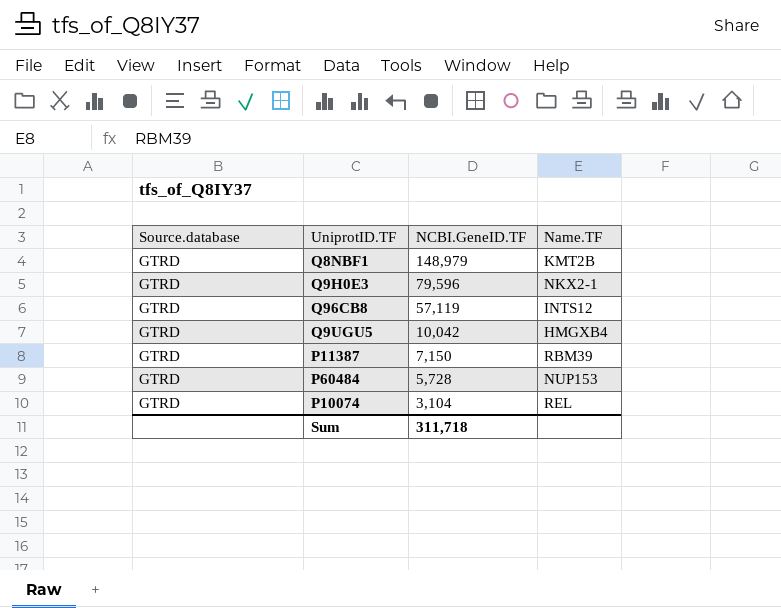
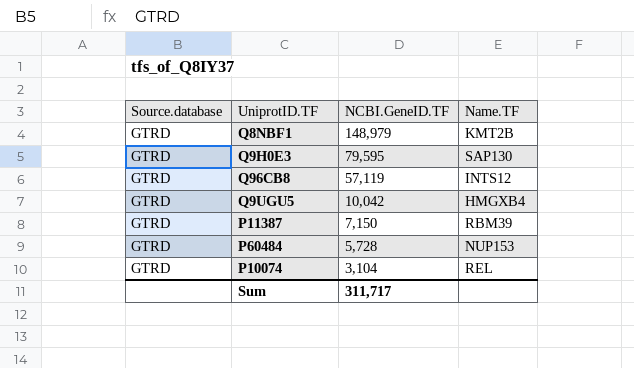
Q9H0E3 | NCBI.GeneID.TF: 79,596 -> 79,595
Q9H0E3 | Name.TF: NKX2-1 -> SAP130
Sum | NCBI.GeneID.TF: 311,718 -> 311,717

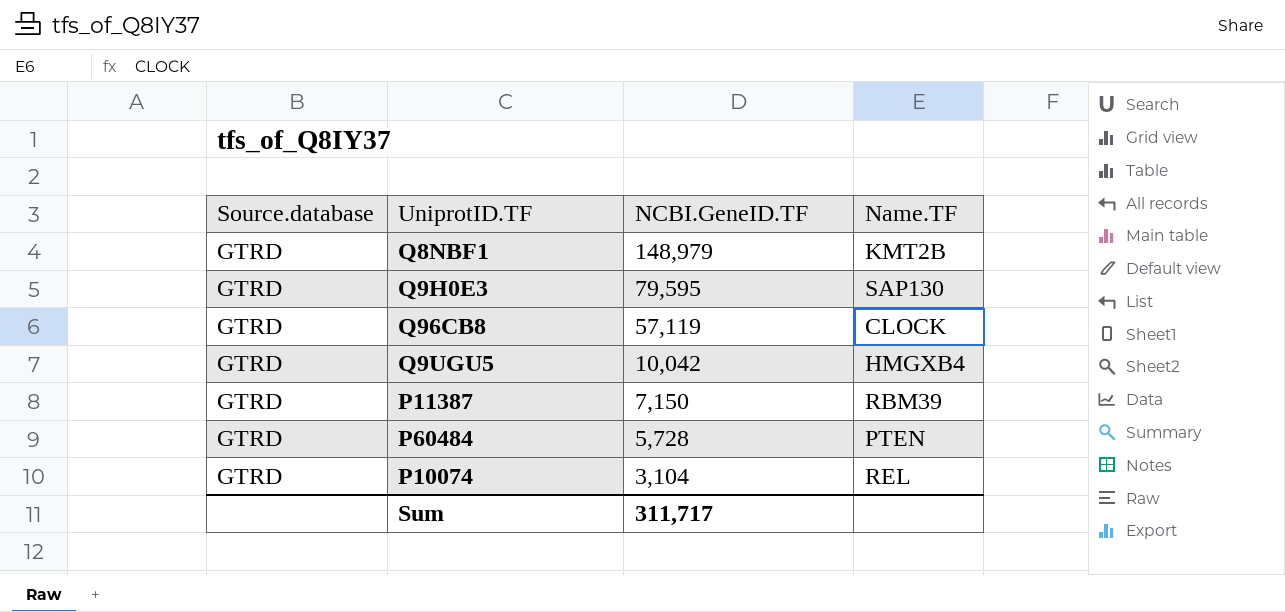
Q96CB8 | Name.TF: INTS12 -> CLOCK
P60484 | Name.TF: NUP153 -> PTEN

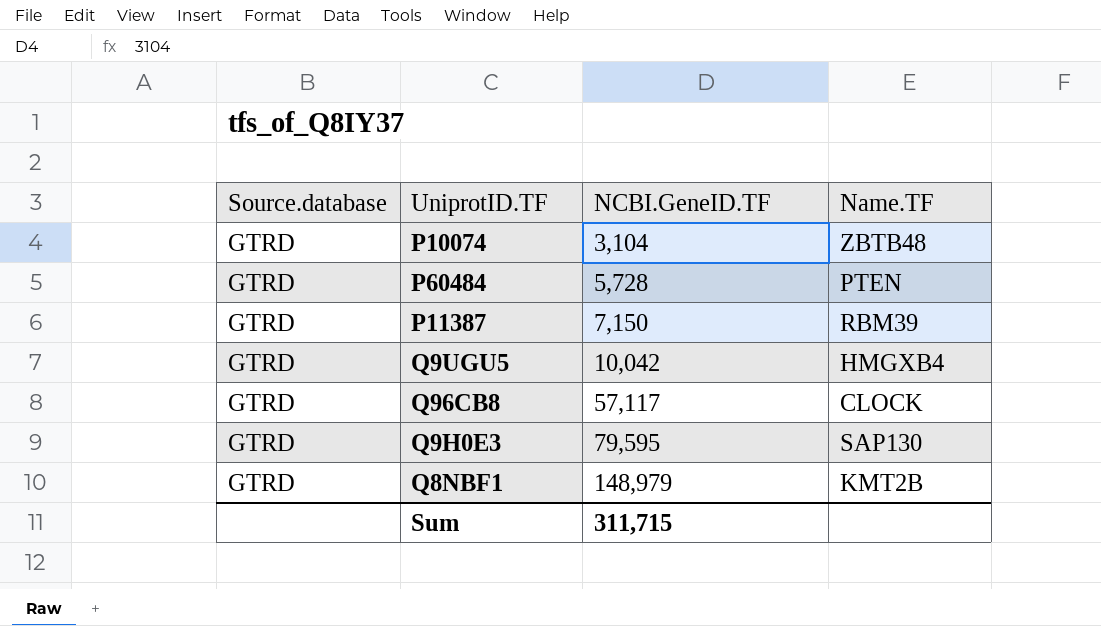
row order: NCBI.GeneID.TF descending -> NCBI.GeneID.TF ascending
P10074 | Name.TF: REL -> ZBTB48
Q96CB8 | NCBI.GeneID.TF: 57,119 -> 57,117
Sum | NCBI.GeneID.TF: 311,717 -> 311,715

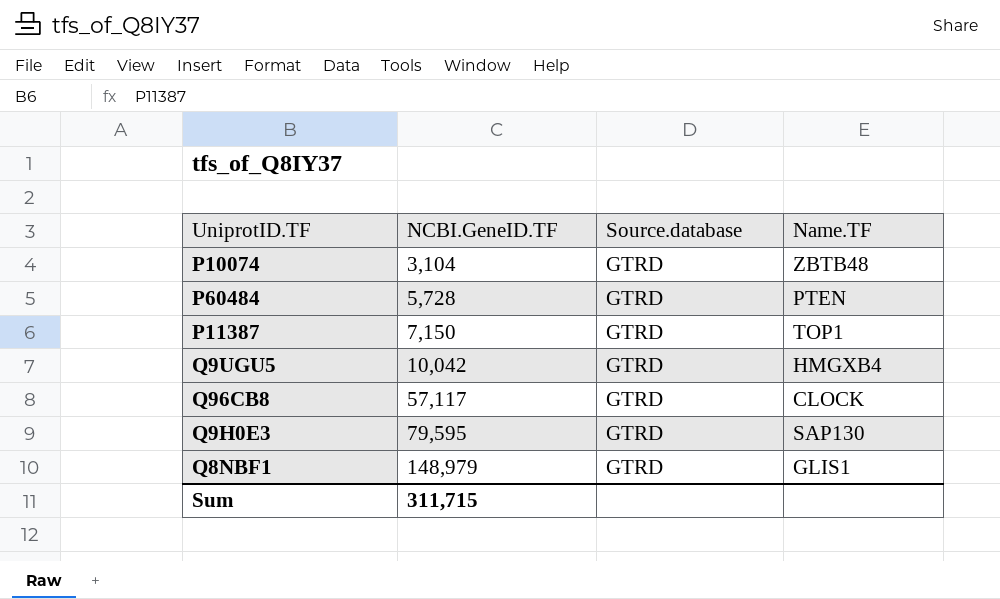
column Source.database | position: 1 -> 3
P11387 | Name.TF: RBM39 -> TOP1
Q8NBF1 | Name.TF: KMT2B -> GLIS1

